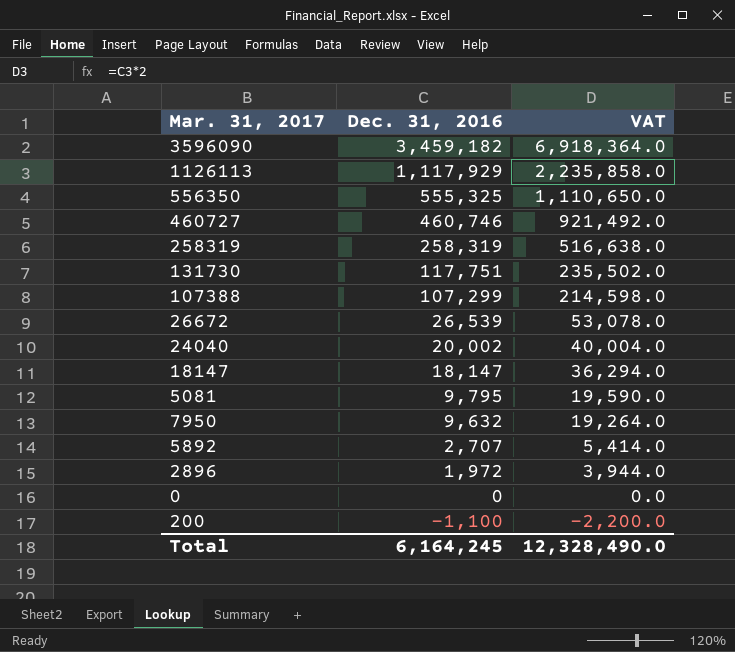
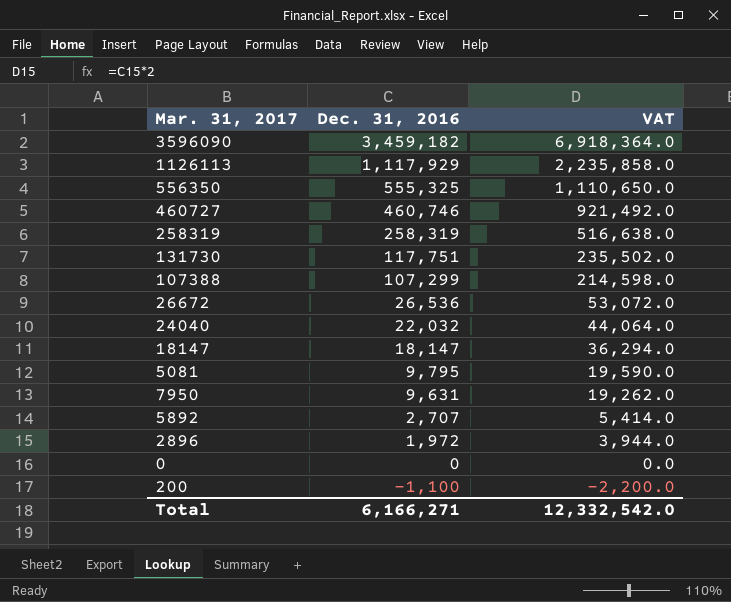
26672 | Dec. 31, 2016: 26,539 -> 26,536
26672 | VAT: 53,078.0 -> 53,072.0
24040 | Dec. 31, 2016: 20,002 -> 22,032
24040 | VAT: 40,004.0 -> 44,064.0
7950 | Dec. 31, 2016: 9,632 -> 9,631
7950 | VAT: 19,264.0 -> 19,262.0
Total | Dec. 31, 2016: 6,164,245 -> 6,166,271
Total | VAT: 12,328,490.0 -> 12,332,542.0

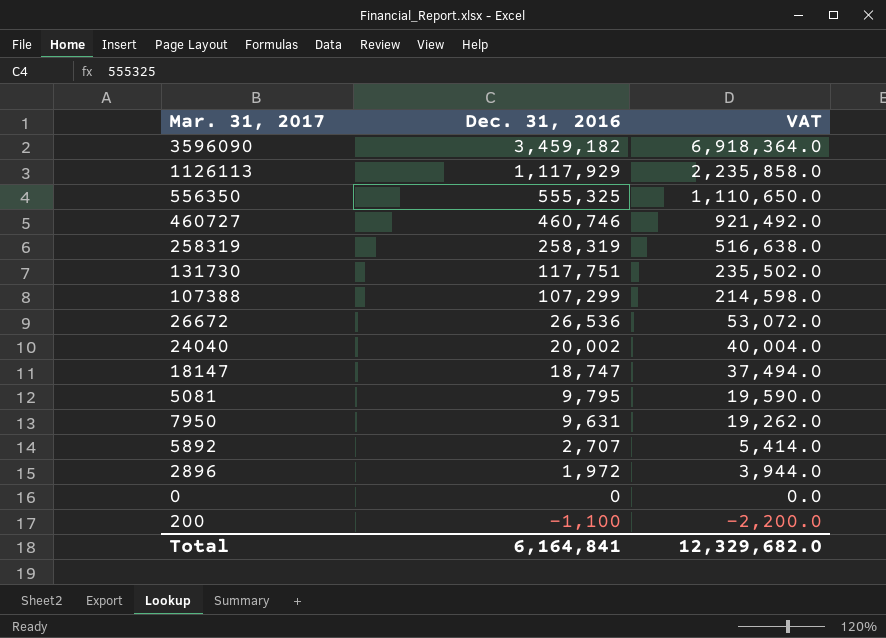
24040 | Dec. 31, 2016: 22,032 -> 20,002
24040 | VAT: 44,064.0 -> 40,004.0
18147 | Dec. 31, 2016: 18,147 -> 18,747
18147 | VAT: 36,294.0 -> 37,494.0
Total | Dec. 31, 2016: 6,166,271 -> 6,164,841
Total | VAT: 12,332,542.0 -> 12,329,682.0

